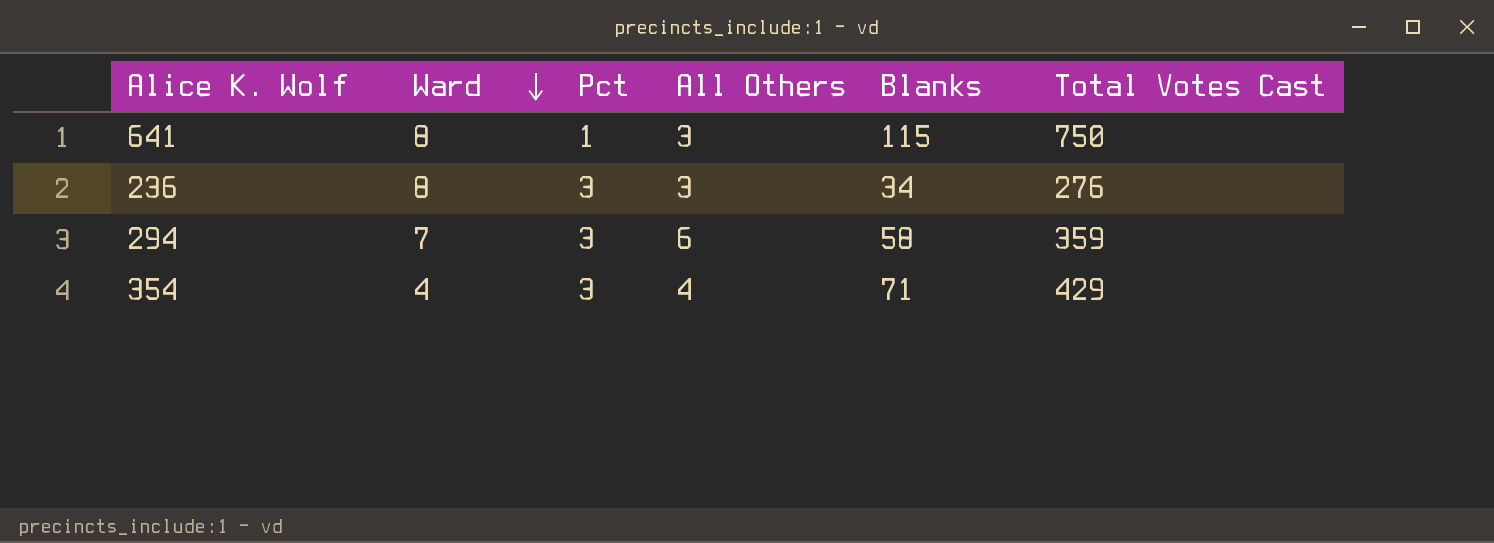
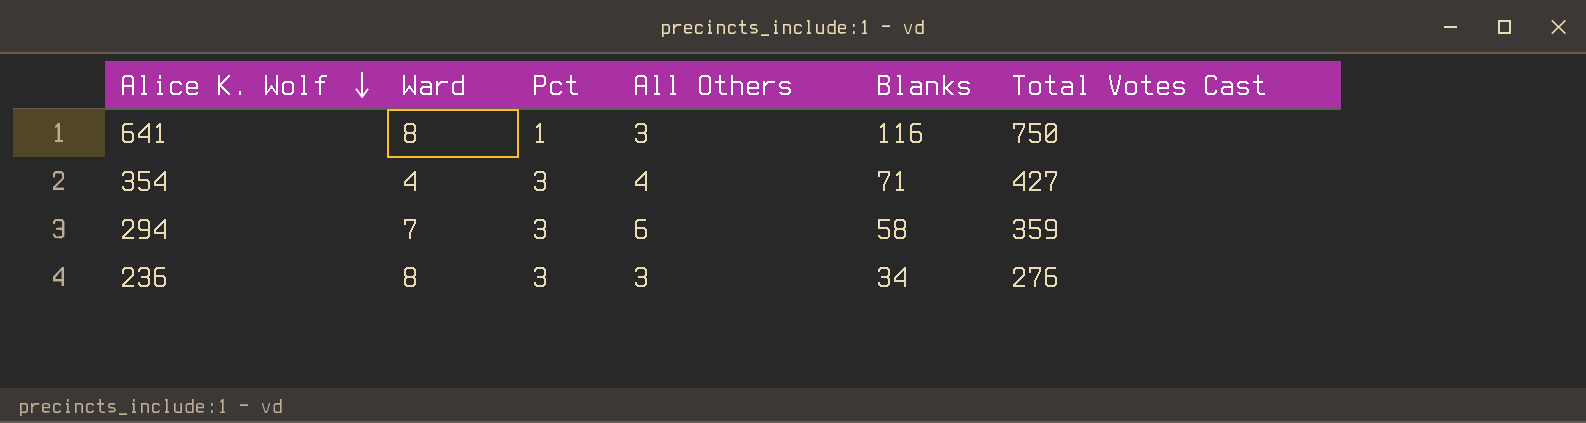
row order: Ward descending -> Alice K. Wolf descending
641 | Blanks: 115 -> 116
354 | Total Votes Cast: 429 -> 427

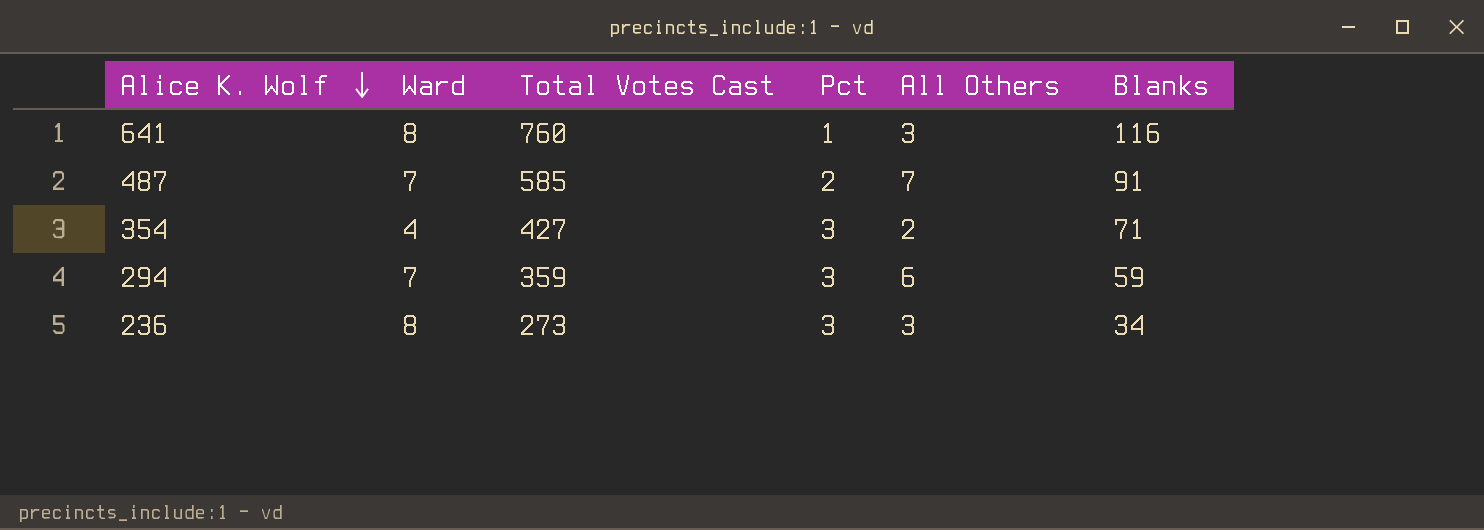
column Total Votes Cast | position: 6 -> 3
641 | Total Votes Cast: 750 -> 760
row 487: none -> 7 | 585 | 2 | 7 | 91
354 | All Others: 4 -> 2
294 | Blanks: 58 -> 59
236 | Total Votes Cast: 276 -> 273

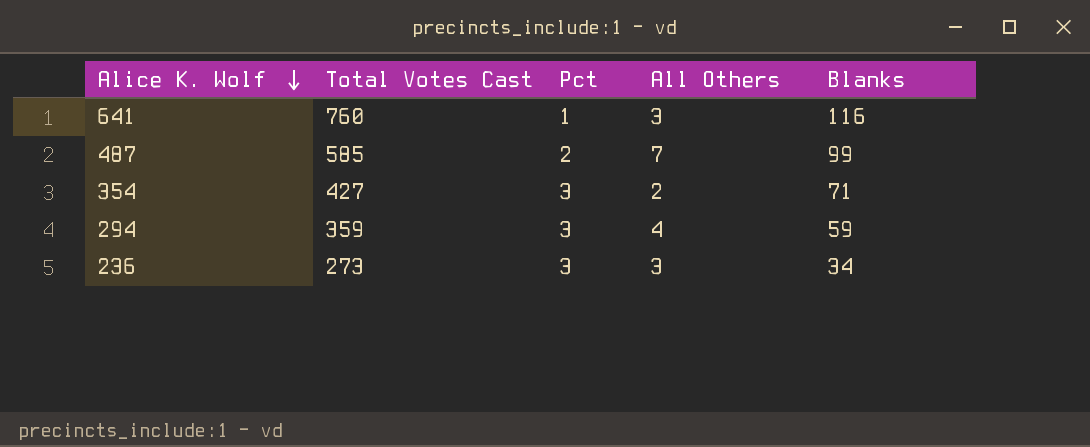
column Ward | position: 2 -> none
487 | Blanks: 91 -> 99
294 | All Others: 6 -> 4

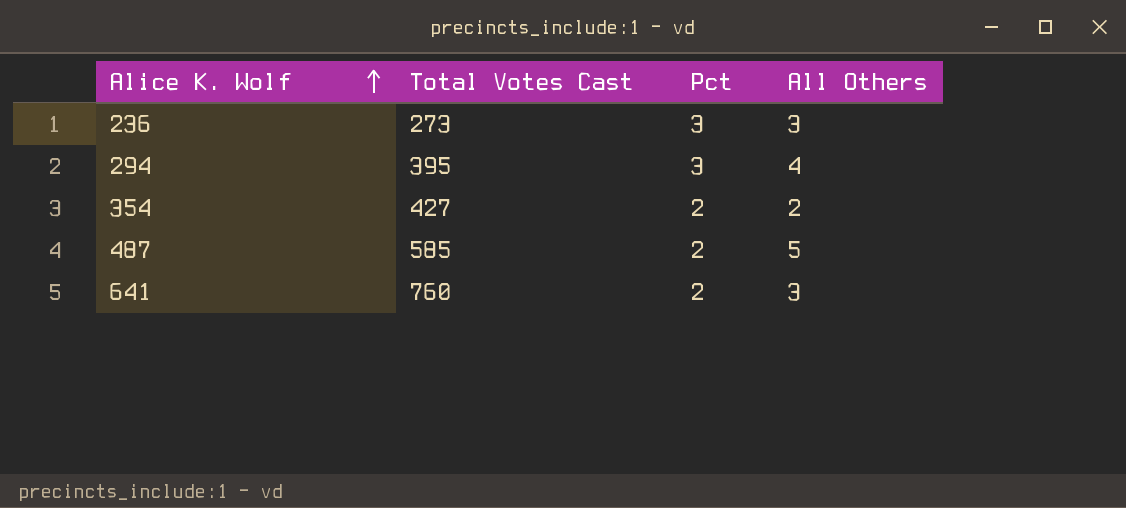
row order: Alice K. Wolf descending -> Alice K. Wolf ascending
column Blanks | position: 5 -> none
294 | Total Votes Cast: 359 -> 395
354 | Pct: 3 -> 2
487 | All Others: 7 -> 5
641 | Pct: 1 -> 2

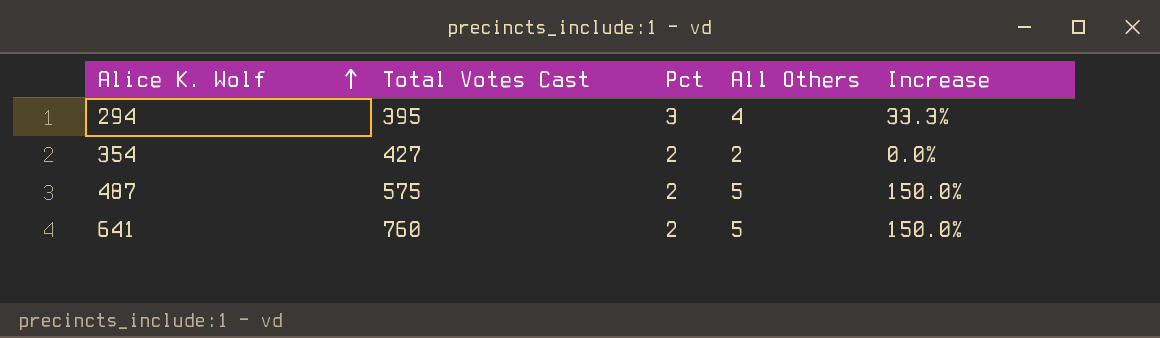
column Increase | formula: none -> ([All Others] - [Pct]) / [Pct]
row 236: 273 | 3 | 3 -> none
487 | Total Votes Cast: 585 -> 575
641 | All Others: 3 -> 5

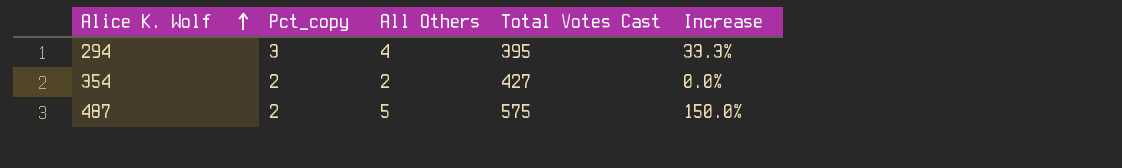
column name: Pct -> Pct_copy
column Total Votes Cast | position: 2 -> 4
row 641: 760 | 2 | 5 | 150.0% -> none

